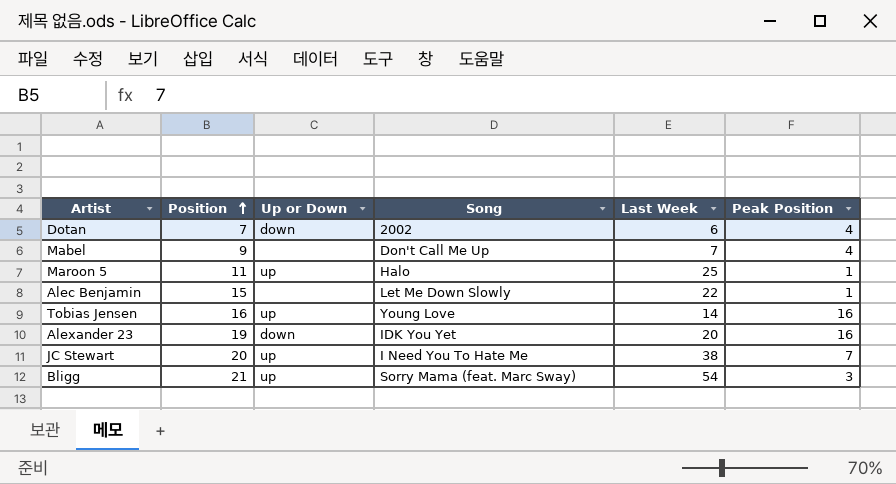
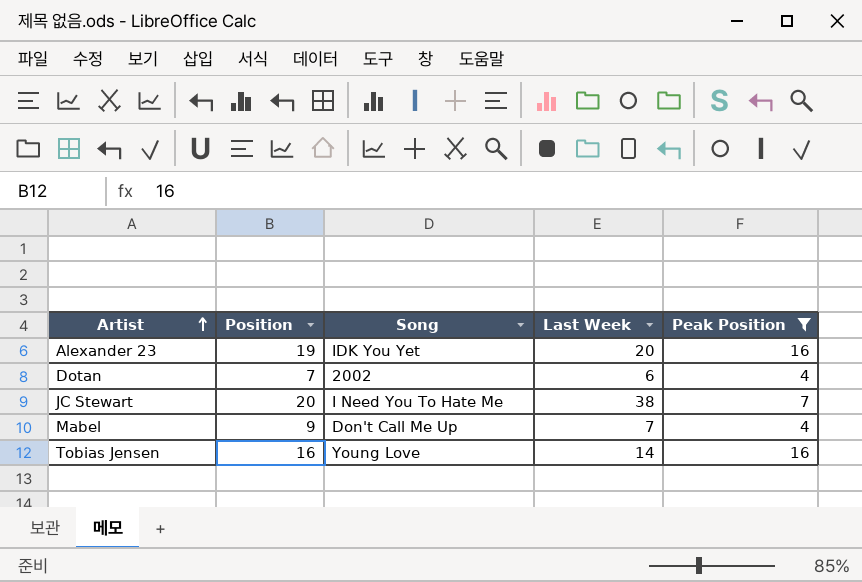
filter: none -> Peak Position >= 4
row order: Position ascending -> Artist ascending
column Up or Down | position: 3 -> none

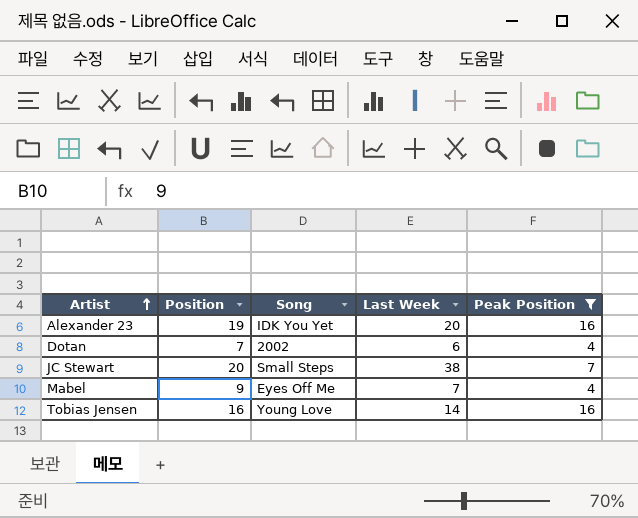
JC Stewart | Song: I Need You To Hate Me -> Small Steps
Mabel | Song: Don't Call Me Up -> Eyes Off Me

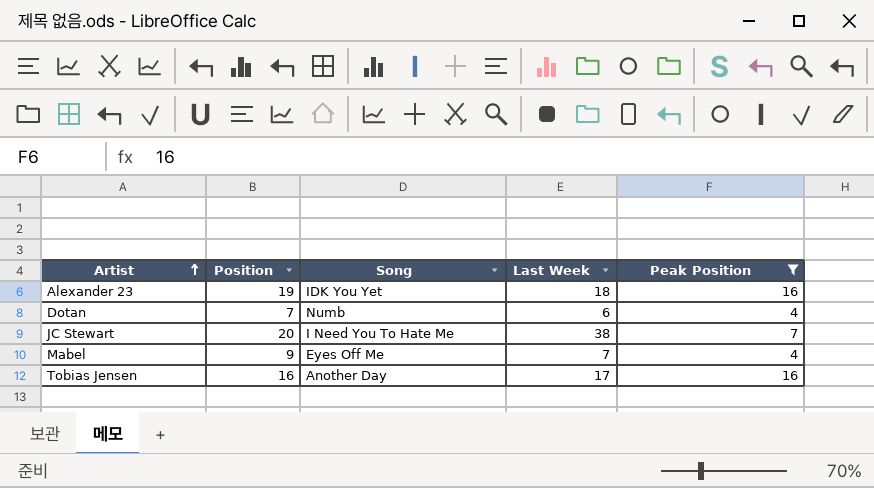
Alexander 23 | Last Week: 20 -> 18
Dotan | Song: 2002 -> Numb
JC Stewart | Song: Small Steps -> I Need You To Hate Me
Tobias Jensen | Song: Young Love -> Another Day
Tobias Jensen | Last Week: 14 -> 17

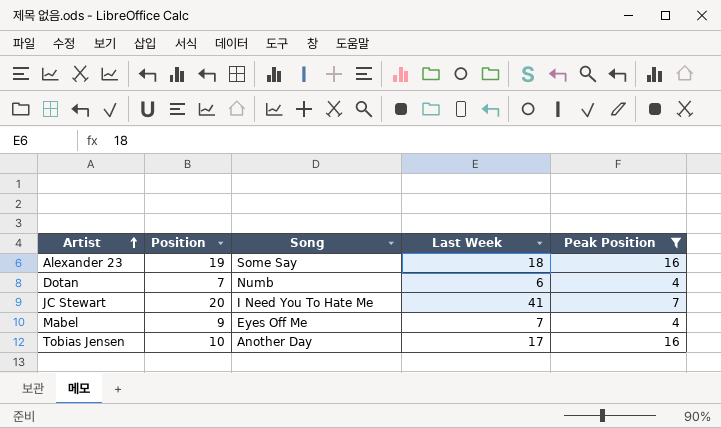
Alexander 23 | Song: IDK You Yet -> Some Say
JC Stewart | Last Week: 38 -> 41
Tobias Jensen | Position: 16 -> 10

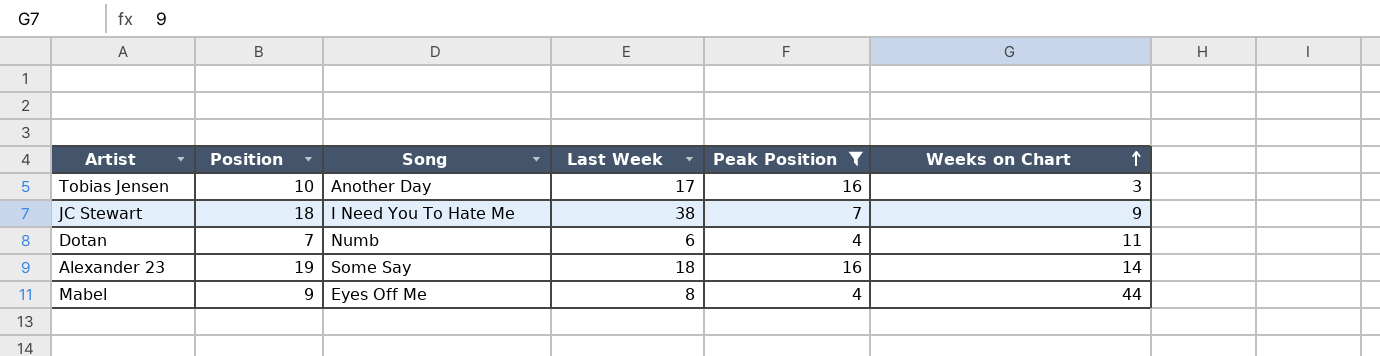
row order: Artist ascending -> Weeks on Chart ascending
column Weeks on Chart | position: none -> 6
JC Stewart | Position: 20 -> 18
JC Stewart | Last Week: 41 -> 38
Mabel | Last Week: 7 -> 8

